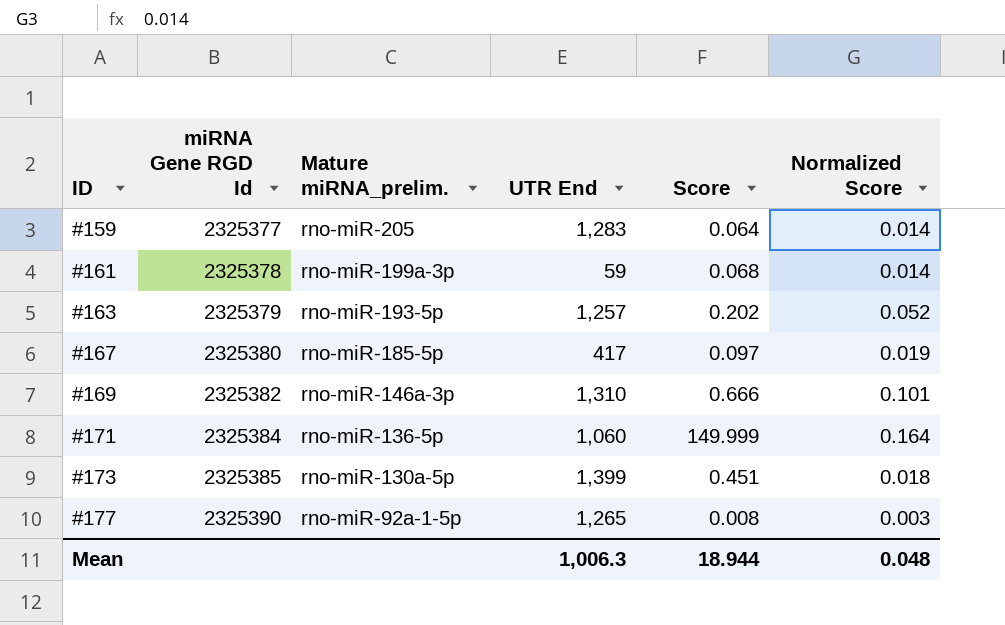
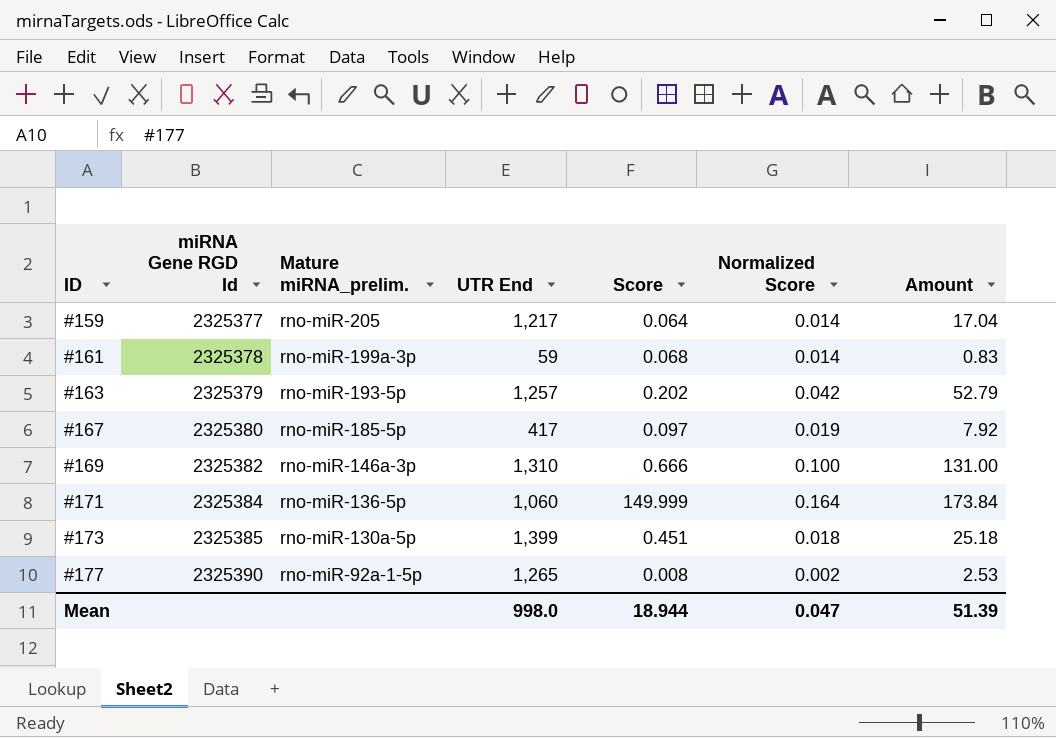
column Amount | formula: none -> [UTR End] * [Normalized Score]
#159 | UTR End: 1,283 -> 1,217
#163 | Normalized Score: 0.052 -> 0.042
#169 | Normalized Score: 0.101 -> 0.100
#177 | Normalized Score: 0.003 -> 0.002
Mean | UTR End: 1,006.3 -> 998.0
Mean | Normalized Score: 0.048 -> 0.047

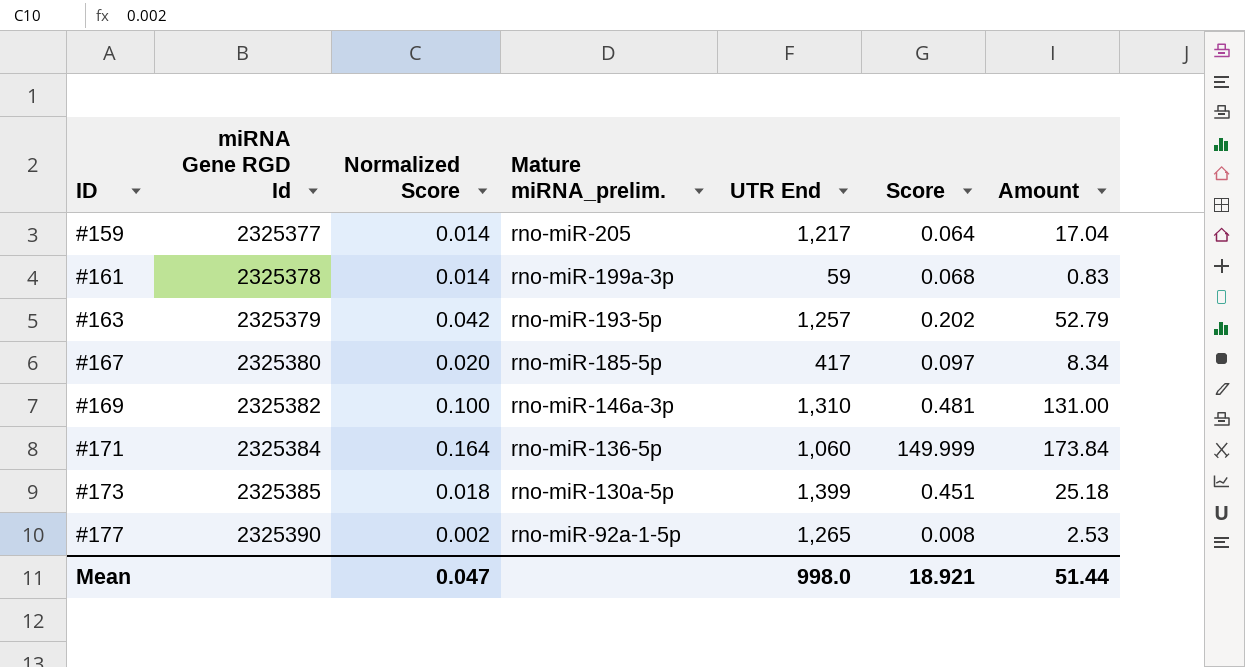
column Normalized Score | position: 6 -> 3
#167 | Normalized Score: 0.019 -> 0.020
#167 | Amount: 7.92 -> 8.34
#169 | Score: 0.666 -> 0.481
Mean | Score: 18.944 -> 18.921
Mean | Amount: 51.39 -> 51.44

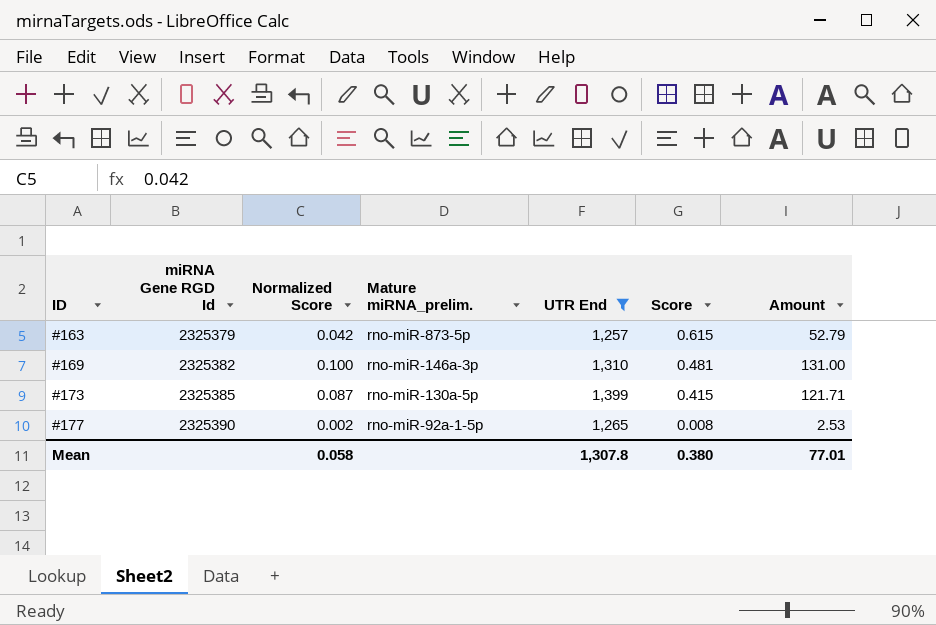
filter: none -> UTR End >= 1,257
#163 | Mature miRNA_prelim.: rno-miR-193-5p -> rno-miR-873-5p
#163 | Score: 0.202 -> 0.615
#173 | Normalized Score: 0.018 -> 0.087
#173 | Score: 0.451 -> 0.415
#173 | Amount: 25.18 -> 121.71
Mean | Normalized Score: 0.047 -> 0.058
Mean | UTR End: 998.0 -> 1,307.8
Mean | Score: 18.921 -> 0.380
Mean | Amount: 51.44 -> 77.01

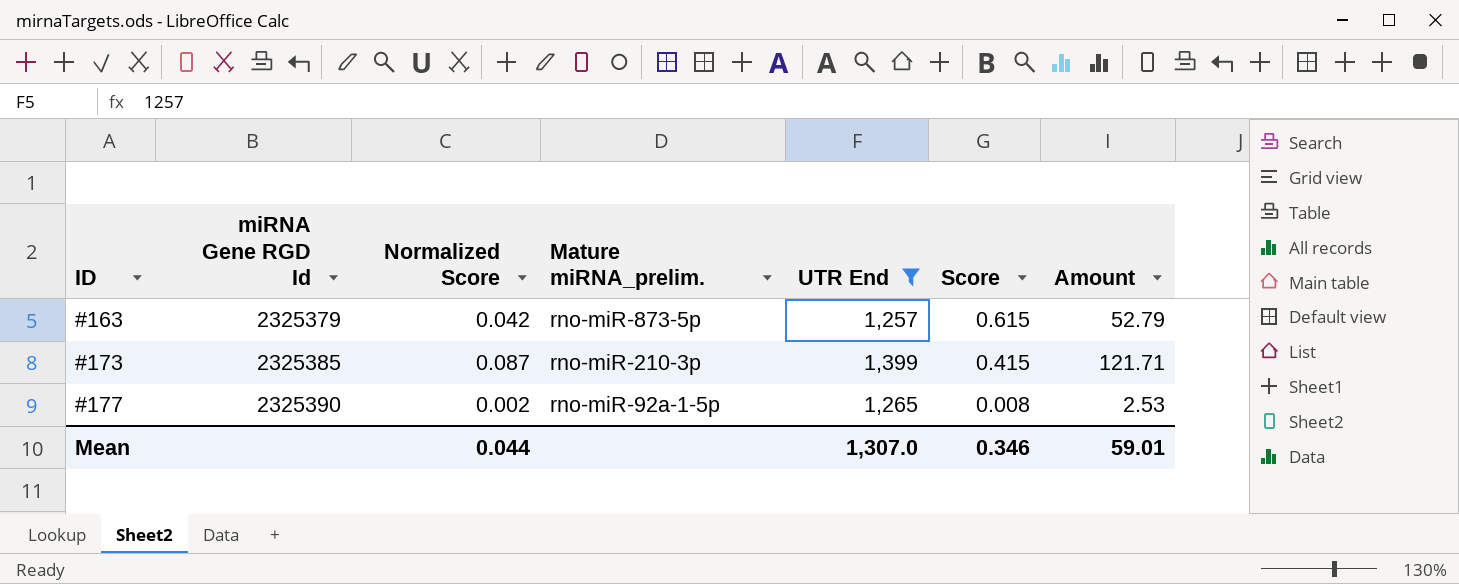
row #169: 2325382 | 0.100 | rno-miR-146a-3p | 1,310 | 0.481 | 131.00 -> none
#173 | Mature miRNA_prelim.: rno-miR-130a-5p -> rno-miR-210-3p
Mean | Normalized Score: 0.058 -> 0.044
Mean | UTR End: 1,307.8 -> 1,307.0
Mean | Score: 0.380 -> 0.346
Mean | Amount: 77.01 -> 59.01

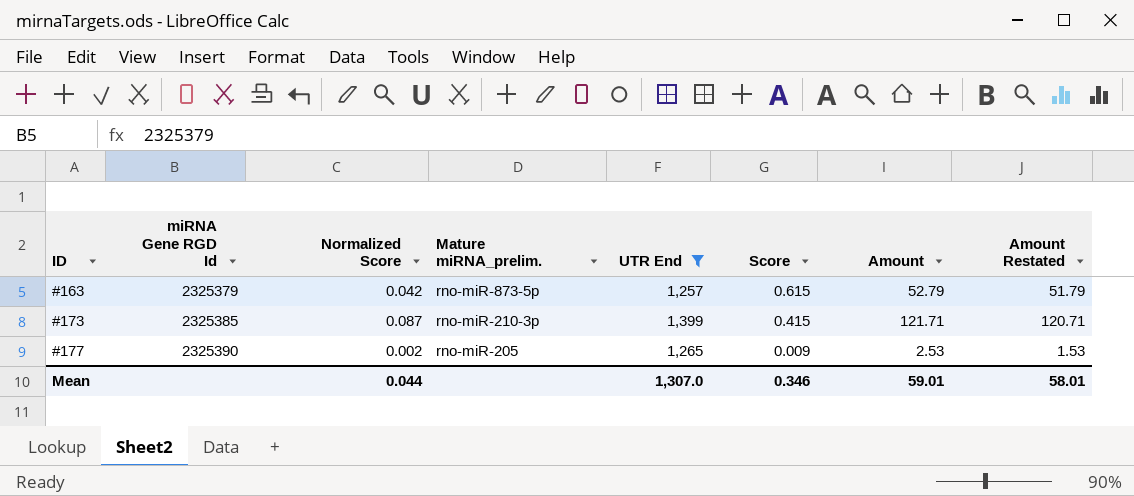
column Amount Restated | formula: none -> [Amount] - 1
#177 | Mature miRNA_prelim.: rno-miR-92a-1-5p -> rno-miR-205
#177 | Score: 0.008 -> 0.009

